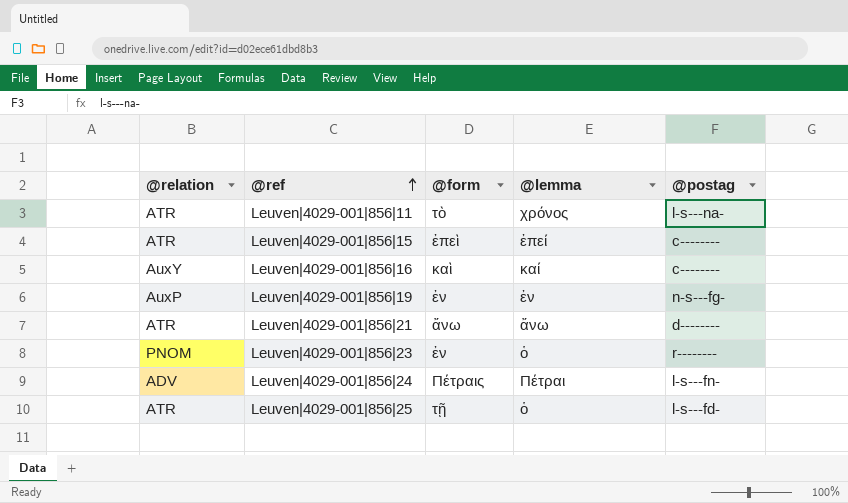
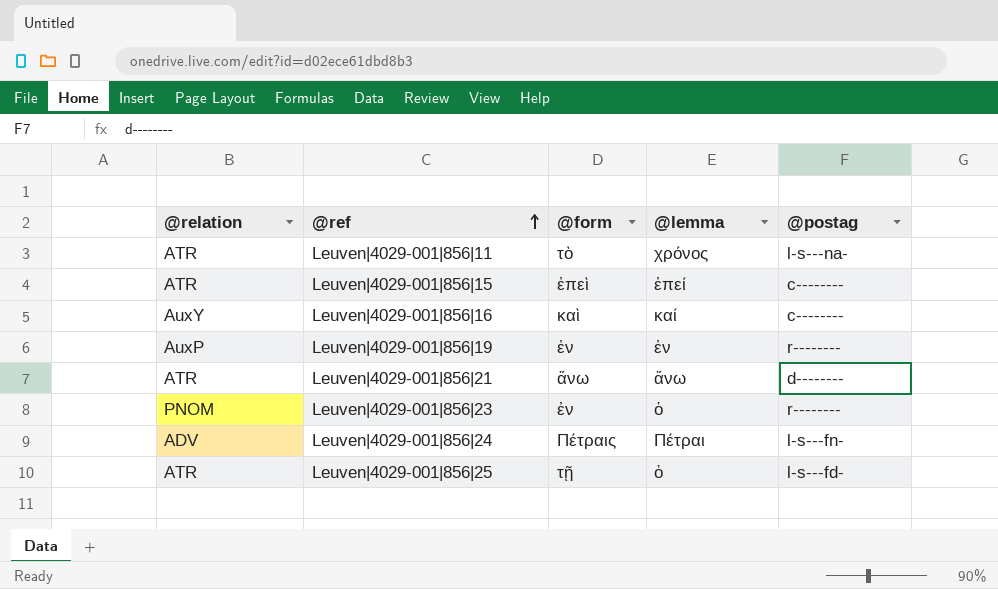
Leuven|4029-001|856|19 | @postag: n-s---fg- -> r--------

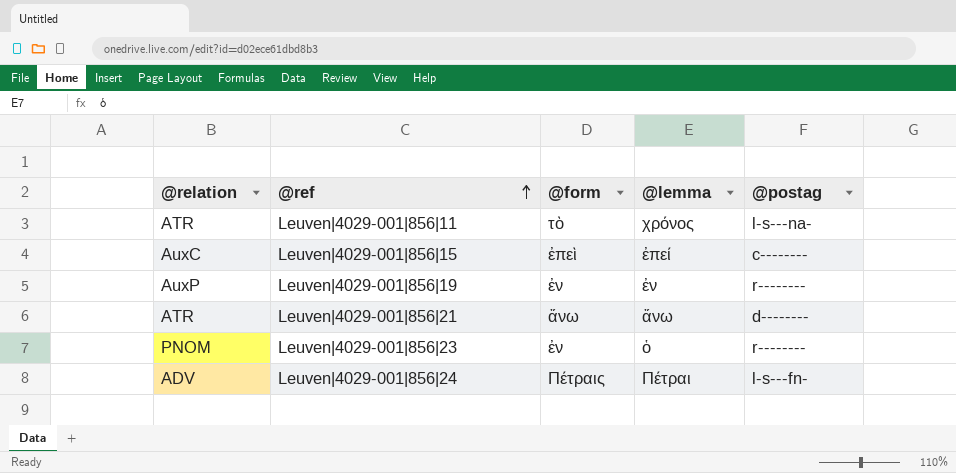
row Leuven|4029-001|856|16: AuxY | καὶ | καί | c-------- -> none
row Leuven|4029-001|856|25: ATR | τῇ | ὁ | l-s---fd- -> none
Leuven|4029-001|856|15 | @relation: ATR -> AuxC

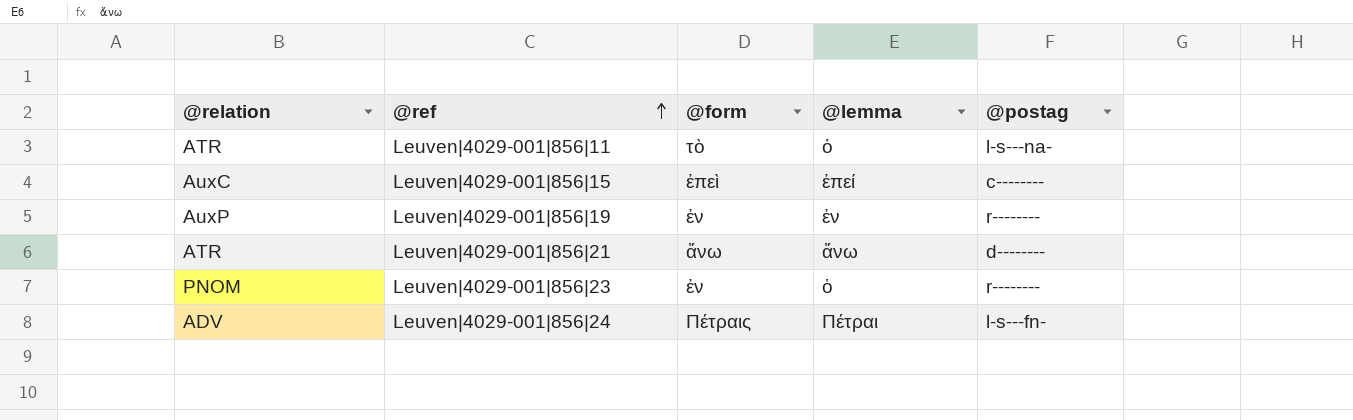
Leuven|4029-001|856|11 | @lemma: χρόνος -> ὁ

